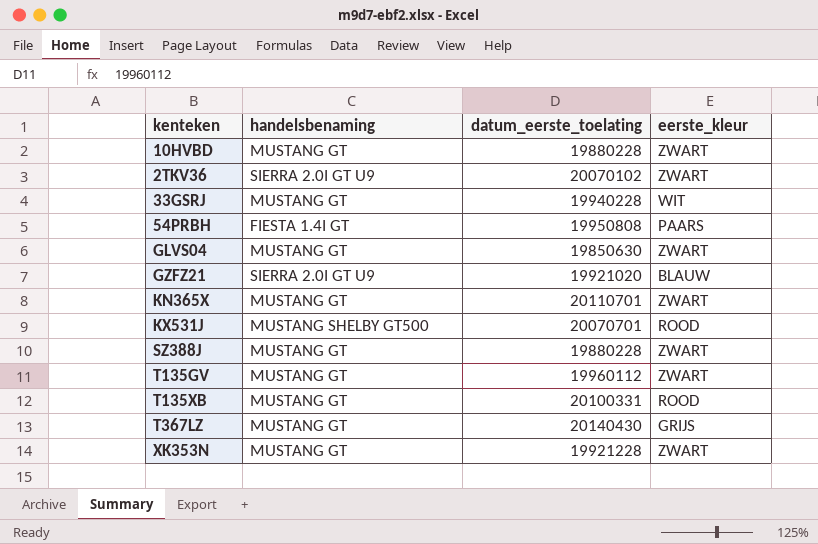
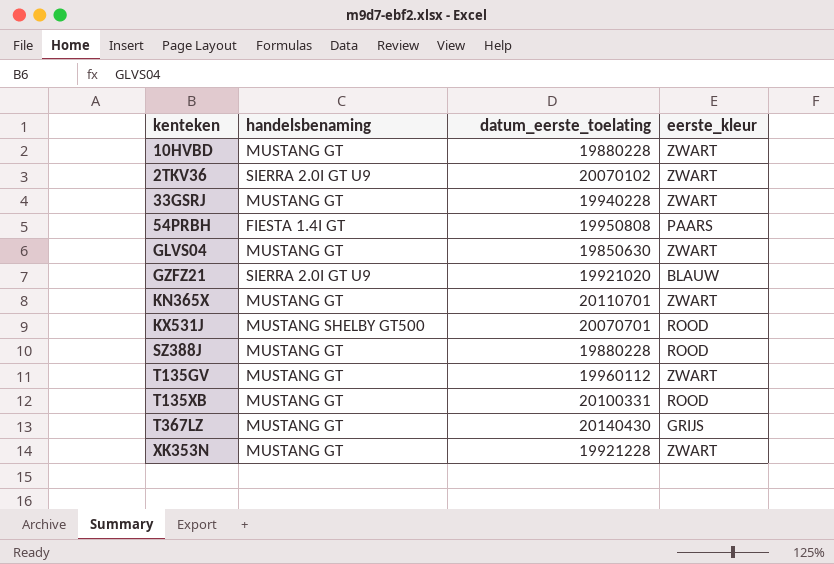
33GSRJ | eerste_kleur: WIT -> ZWART
SZ388J | eerste_kleur: ZWART -> ROOD

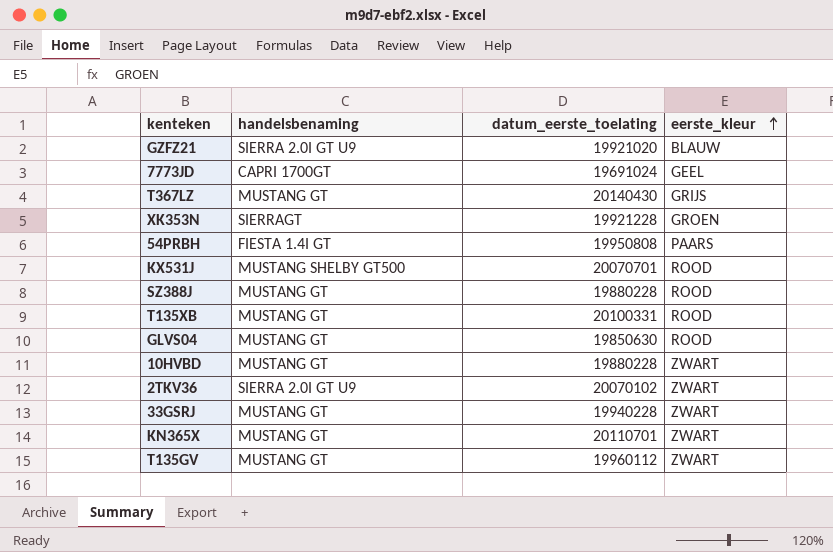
row order: none -> eerste_kleur ascending
row 7773JD: none -> CAPRI 1700GT | 19691024 | GEEL
XK353N | handelsbenaming: MUSTANG GT -> SIERRAGT
XK353N | eerste_kleur: ZWART -> GROEN
GLVS04 | eerste_kleur: ZWART -> ROOD

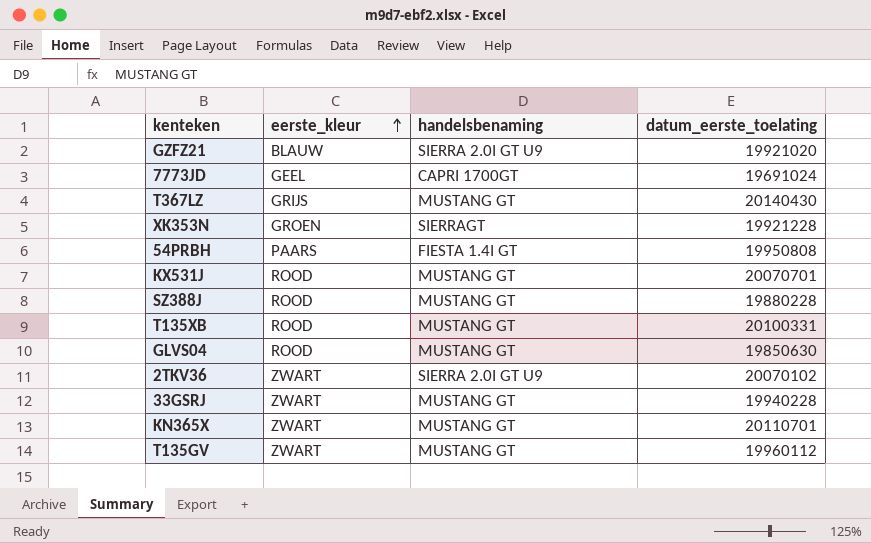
column eerste_kleur | position: 4 -> 2
row 10HVBD: MUSTANG GT | 19880228 | ZWART -> none
KX531J | handelsbenaming: MUSTANG SHELBY GT500 -> MUSTANG GT

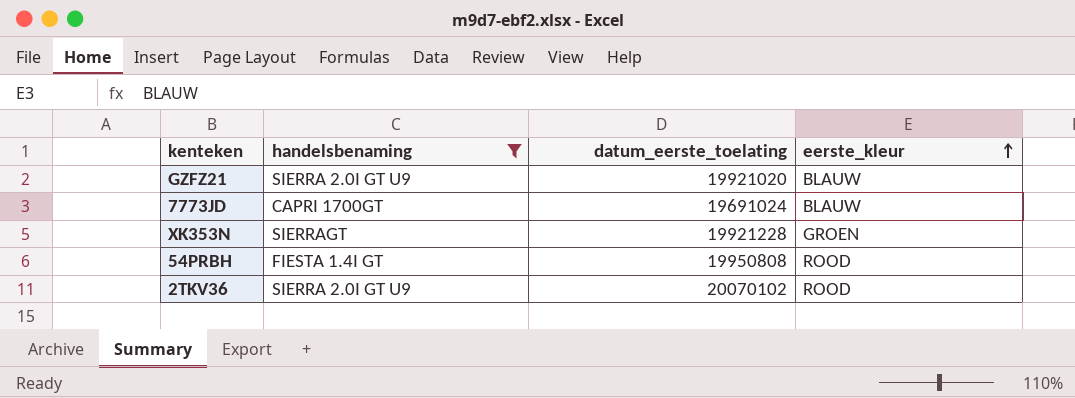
filter: none -> handelsbenaming != MUSTANG GT
column eerste_kleur | position: 2 -> 4
7773JD | eerste_kleur: GEEL -> BLAUW
54PRBH | eerste_kleur: PAARS -> ROOD
2TKV36 | eerste_kleur: ZWART -> ROOD

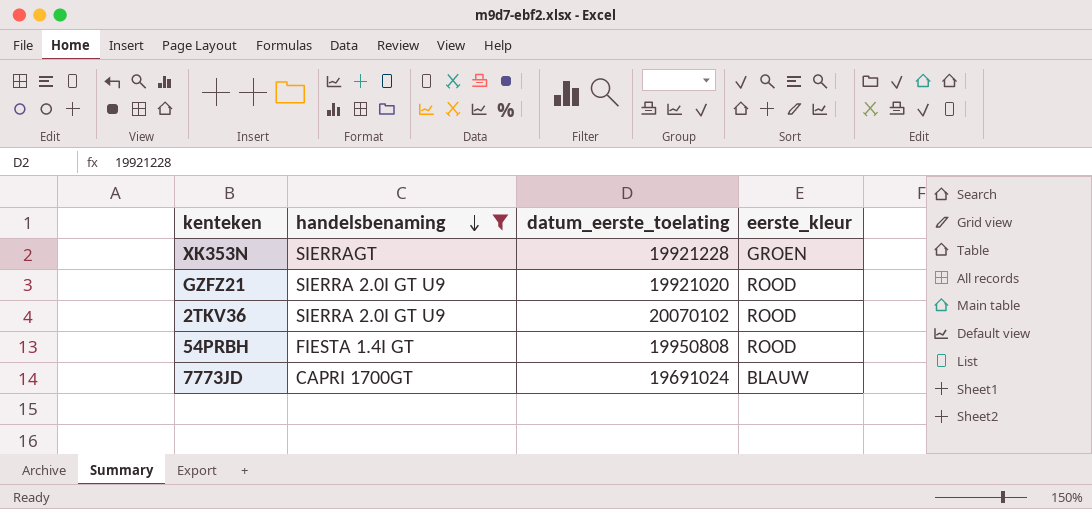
row order: eerste_kleur ascending -> handelsbenaming descending
GZFZ21 | eerste_kleur: BLAUW -> ROOD

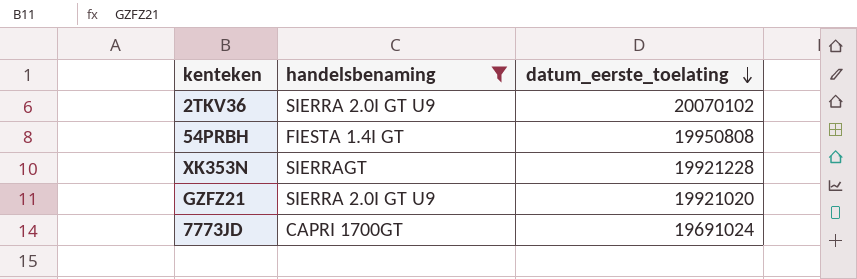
row order: handelsbenaming descending -> datum_eerste_toelating descending
column eerste_kleur | position: 4 -> none

